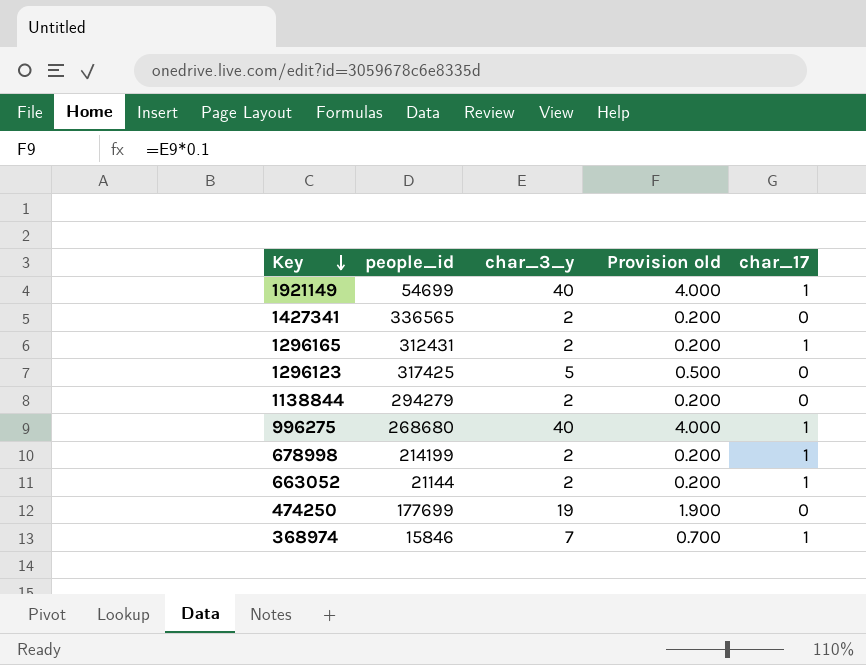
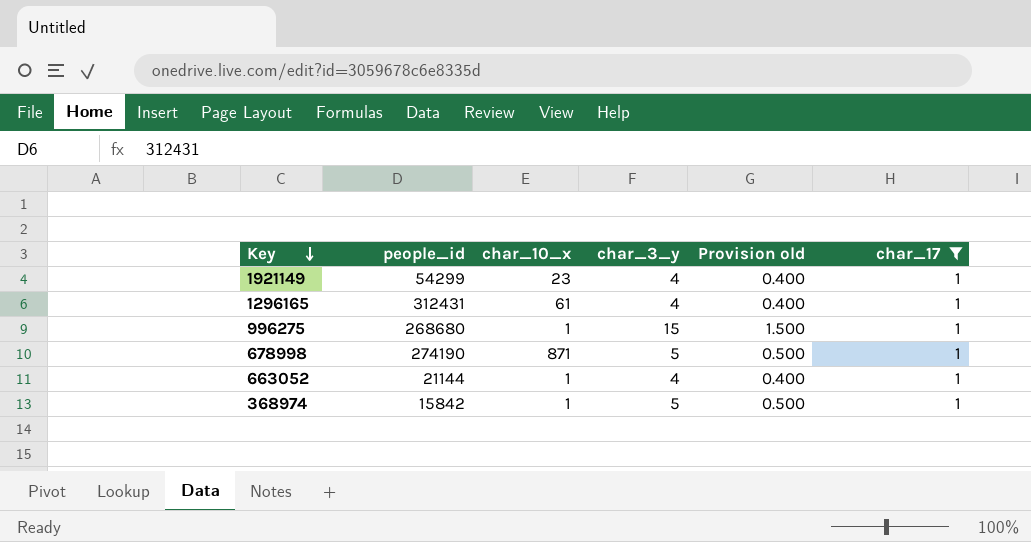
filter: none -> char_17 = 1
column char_10_x | position: none -> 3
1921149 | people_id: 54699 -> 54299
1921149 | char_3_y: 40 -> 4
1921149 | Provision old: 4.000 -> 0.400
1296165 | char_3_y: 2 -> 4
1296165 | Provision old: 0.200 -> 0.400
996275 | char_3_y: 40 -> 15
996275 | Provision old: 4.000 -> 1.500
678998 | people_id: 214199 -> 274190
678998 | char_3_y: 2 -> 5
678998 | Provision old: 0.200 -> 0.500
663052 | char_3_y: 2 -> 4
663052 | Provision old: 0.200 -> 0.400
368974 | people_id: 15846 -> 15842
368974 | char_3_y: 7 -> 5
368974 | Provision old: 0.700 -> 0.500

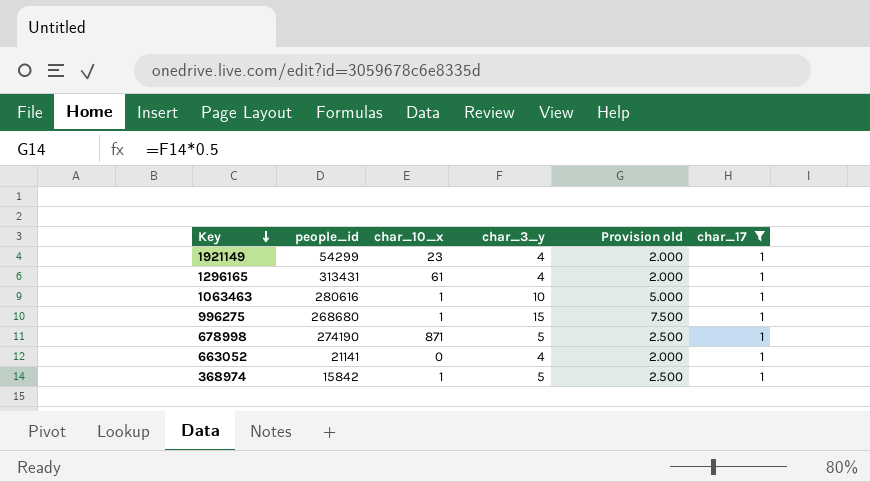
column Provision old | formula: [char_3_y] * 0.1 -> [char_3_y] * 0.5
1296165 | people_id: 312431 -> 313431
row 1063463: none -> 280616 | 1 | 10 | 5.000 | 1
663052 | people_id: 21144 -> 21141
663052 | char_10_x: 1 -> 0

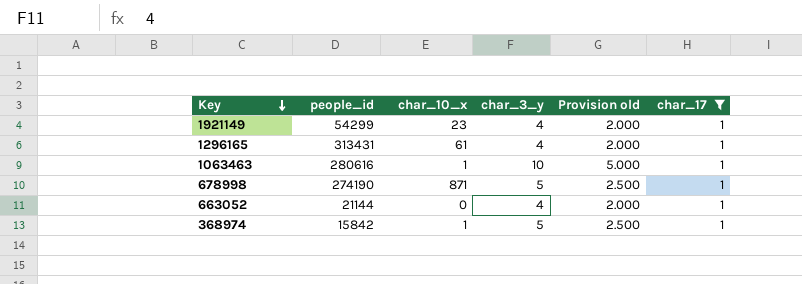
row 996275: 268680 | 1 | 15 | 7.500 | 1 -> none
663052 | people_id: 21141 -> 21144

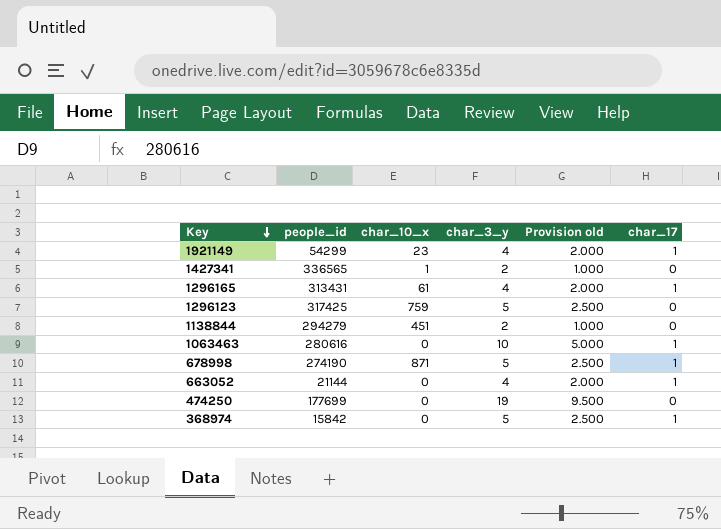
filter: char_17 = 1 -> none
1063463 | char_10_x: 1 -> 0
368974 | char_10_x: 1 -> 0

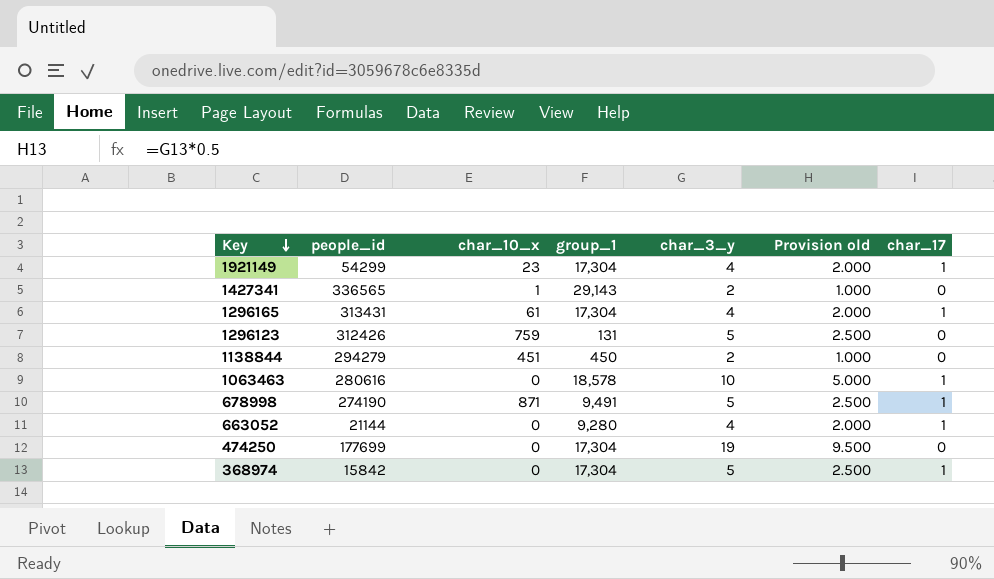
column group_1 | position: none -> 4
1296123 | people_id: 317425 -> 312426

